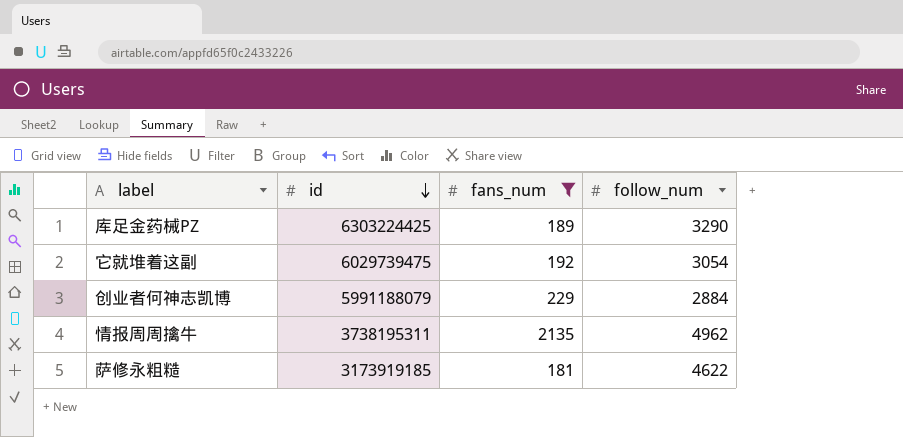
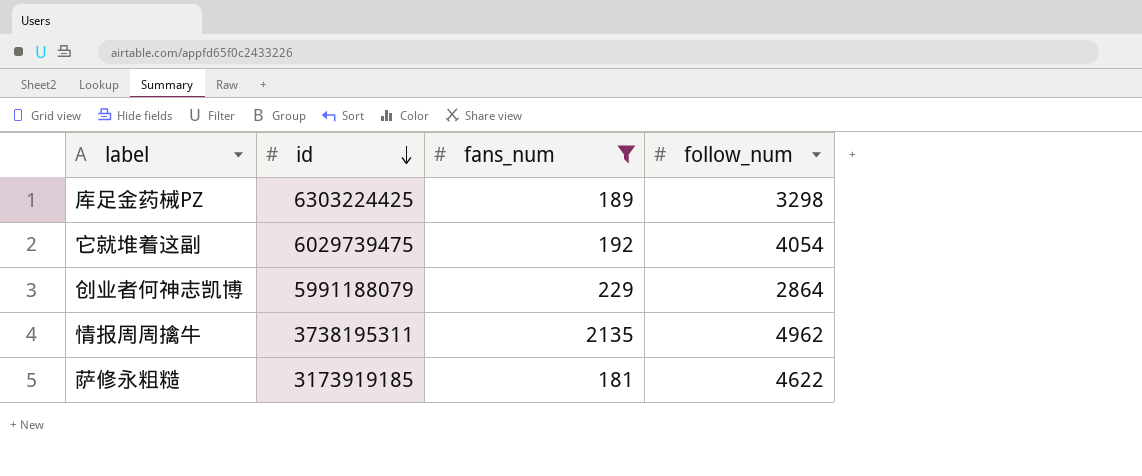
库足金药械PZ | follow_num: 3290 -> 3298
它就堆着这副 | follow_num: 3054 -> 4054
创业者何神志凯博 | follow_num: 2884 -> 2864

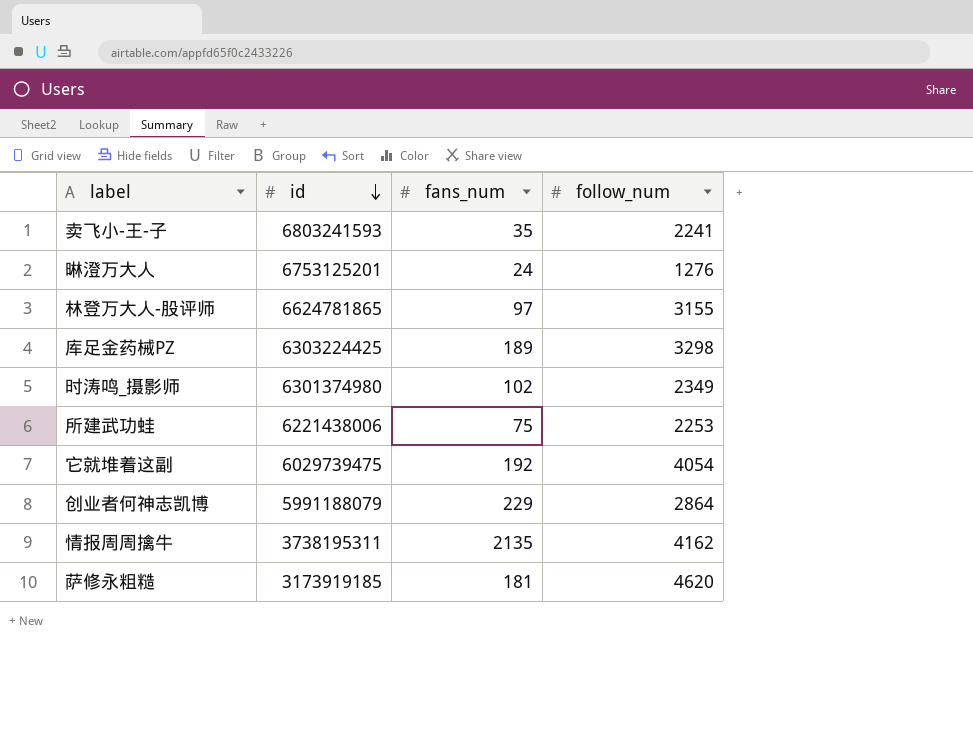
filter: fans_num >= 181 -> none
情报周周擒牛 | follow_num: 4962 -> 4162
萨修永粗糙 | follow_num: 4622 -> 4620

